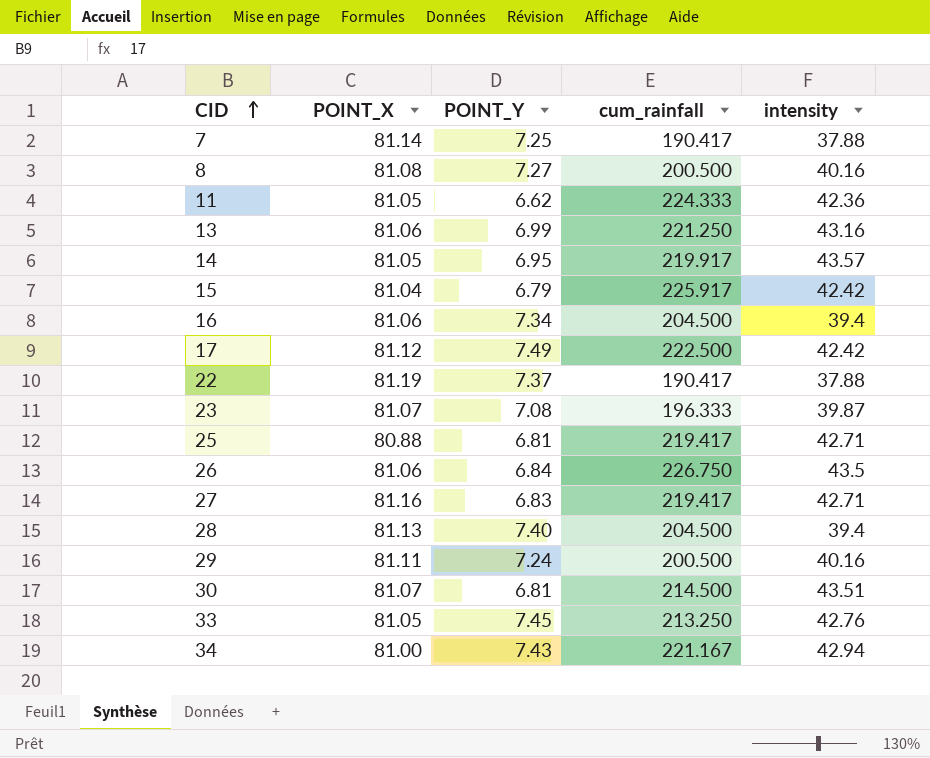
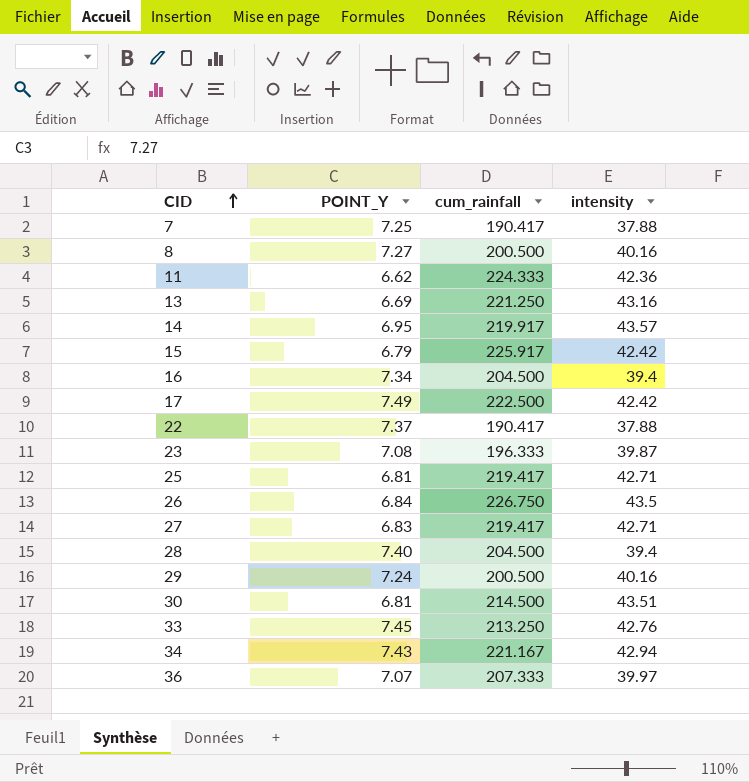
column POINT_X | position: 2 -> none
13 | POINT_Y: 6.99 -> 6.69
row 36: none -> 7.07 | 207.333 | 39.97

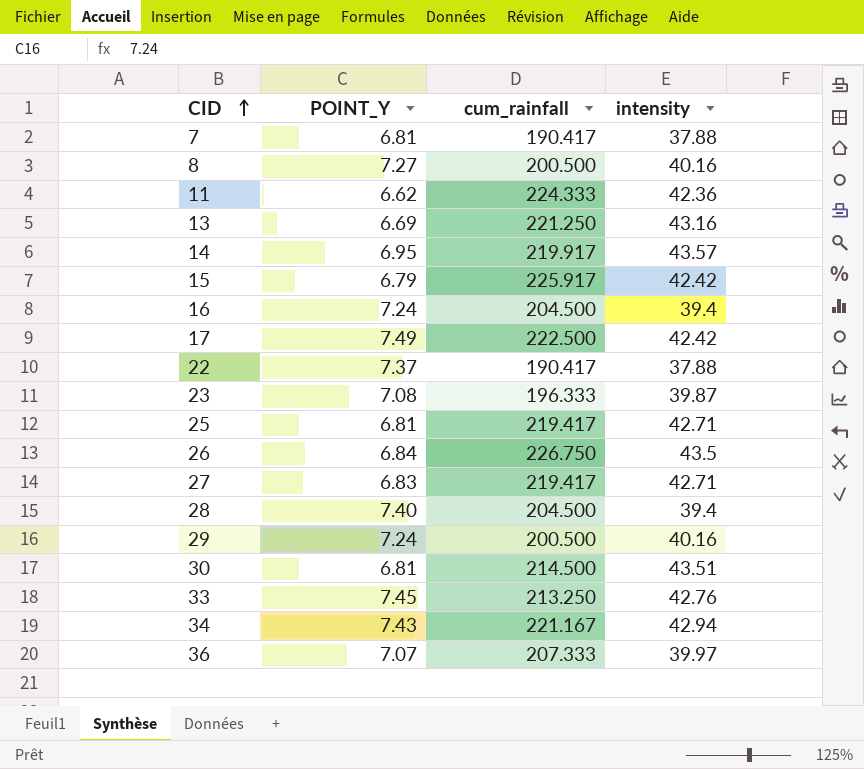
7 | POINT_Y: 7.25 -> 6.81
16 | POINT_Y: 7.34 -> 7.24

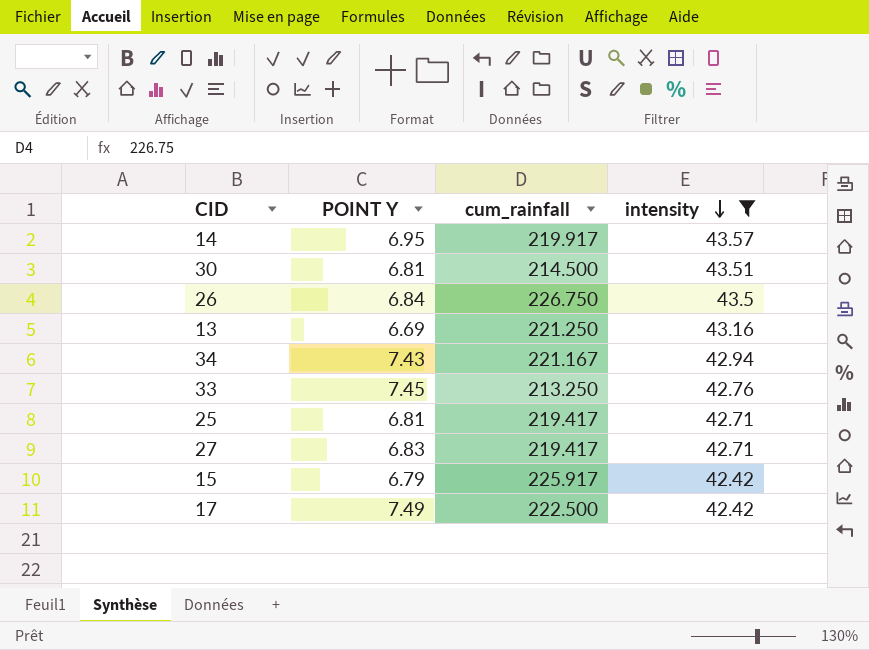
filter: none -> intensity >= 42.42
row order: CID ascending -> intensity descending
column name: POINT_Y -> POINT Y

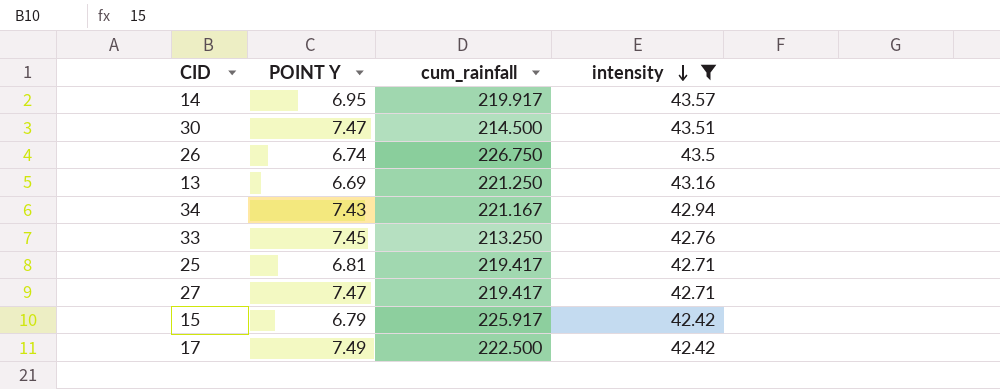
30 | POINT Y: 6.81 -> 7.47
26 | POINT Y: 6.84 -> 6.74
27 | POINT Y: 6.83 -> 7.47

